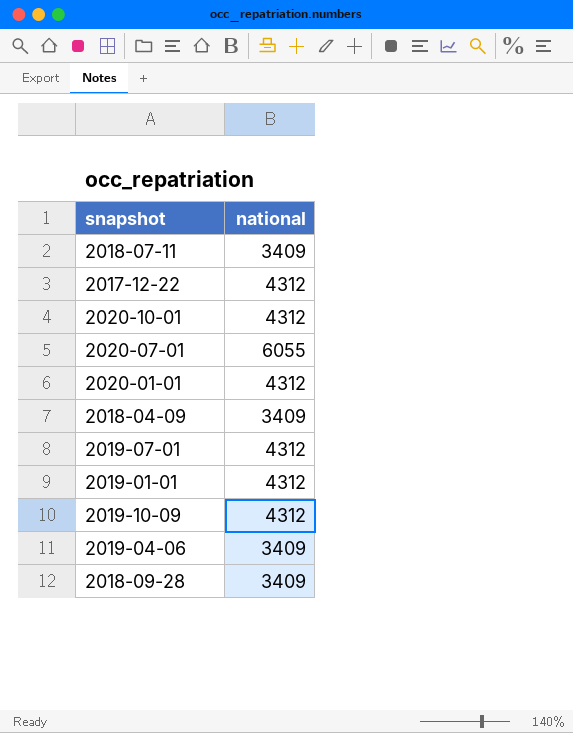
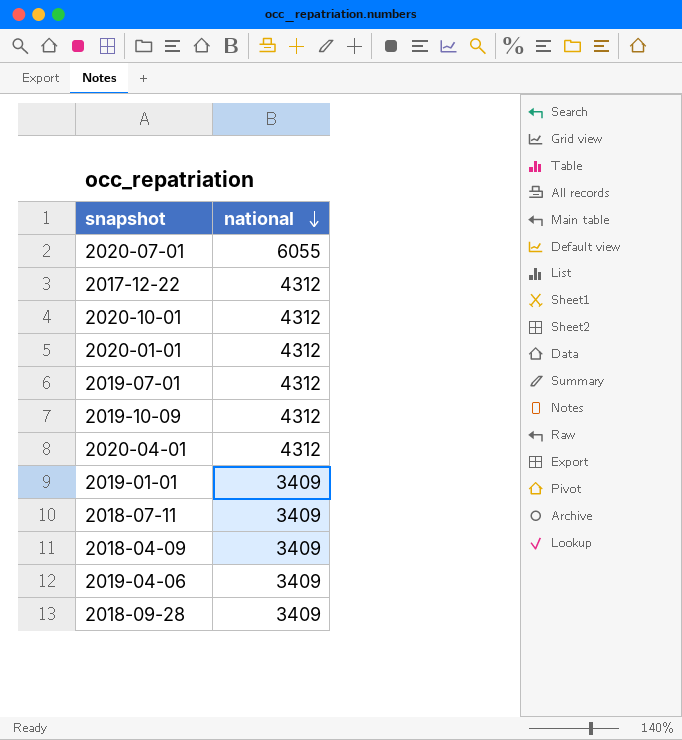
row order: none -> national descending
row 2020-04-01: none -> 4312
2019-01-01 | national: 4312 -> 3409

